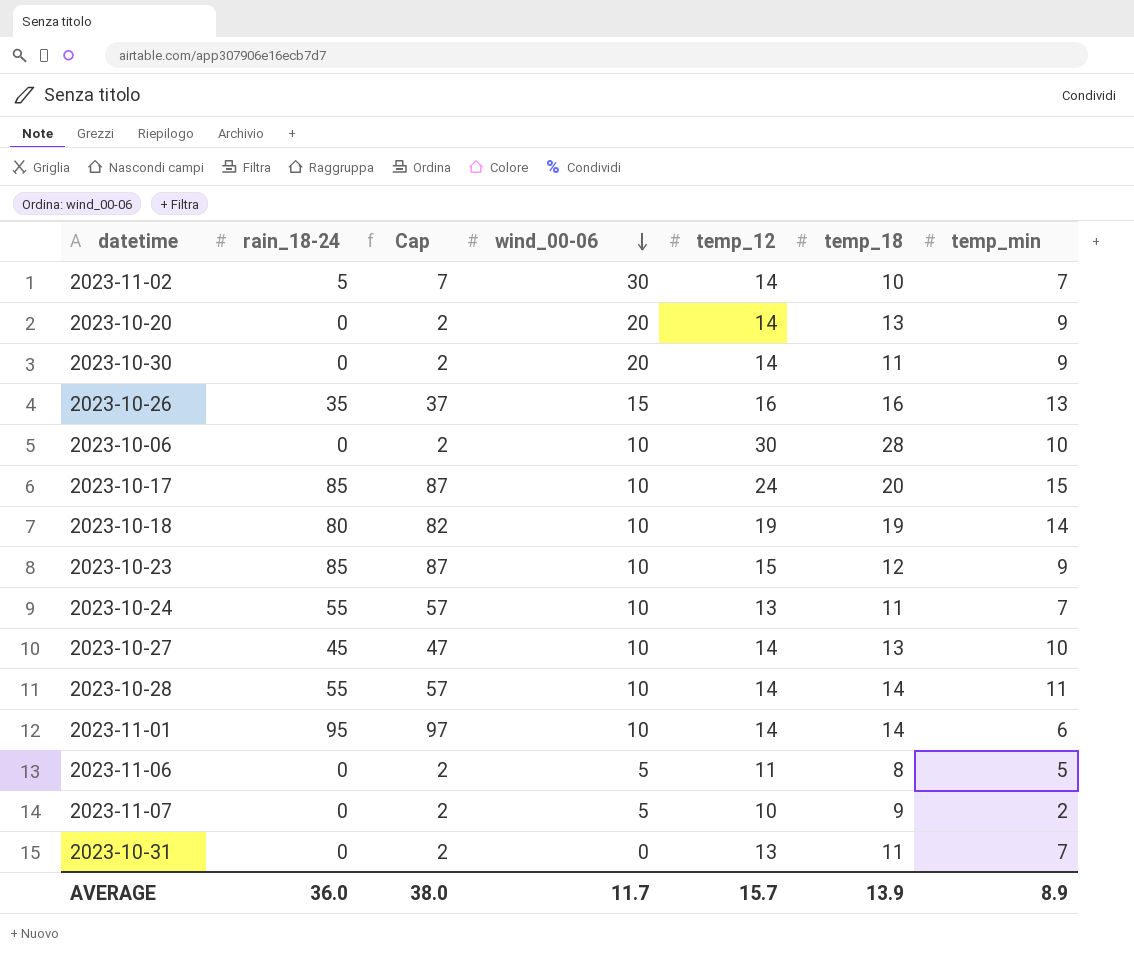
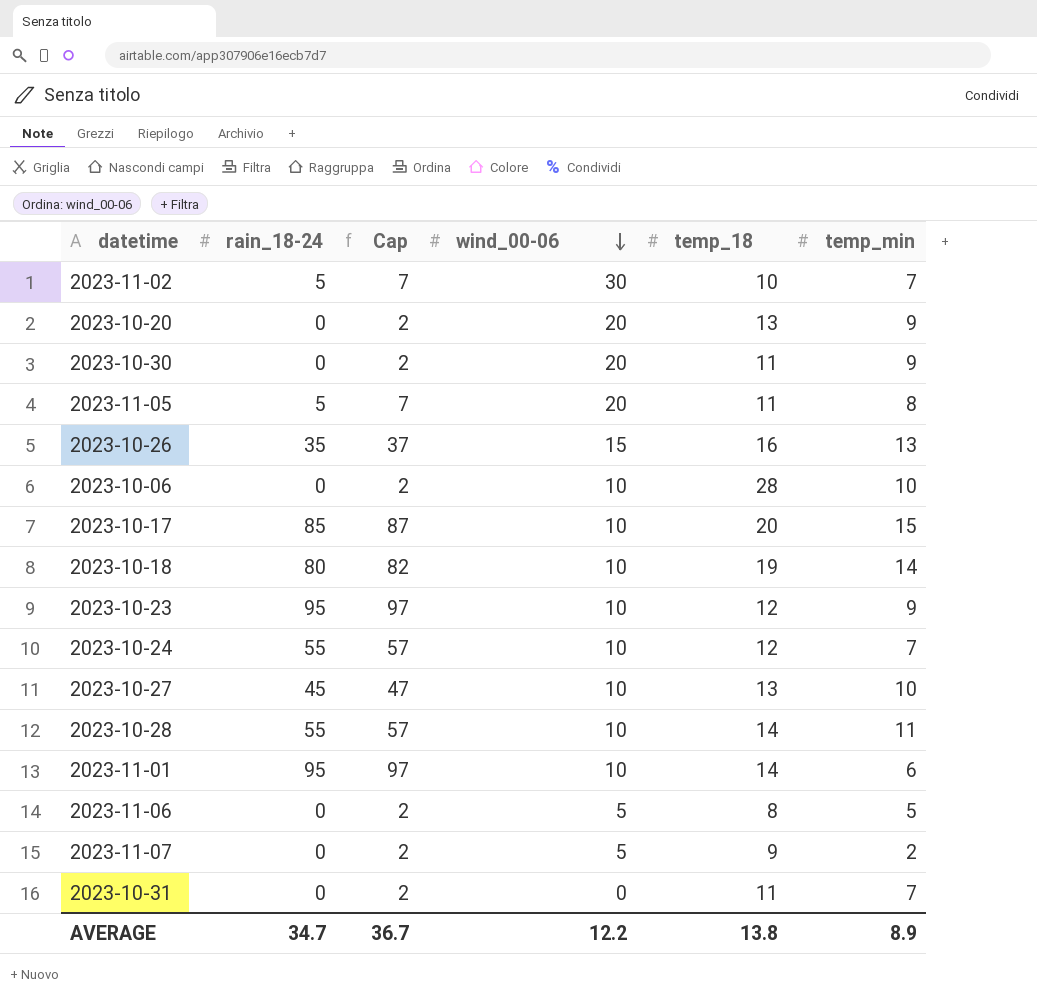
column temp_12 | position: 5 -> none
row 2023-11-05: none -> 5 | 7 | 20 | 11 | 8
2023-10-23 | rain_18-24: 85 -> 95
2023-10-23 | Cap: 87 -> 97
2023-10-24 | temp_18: 11 -> 12
AVERAGE | rain_18-24: 36.0 -> 34.7
AVERAGE | Cap: 38.0 -> 36.7
AVERAGE | wind_00-06: 11.7 -> 12.2
AVERAGE | temp_18: 13.9 -> 13.8

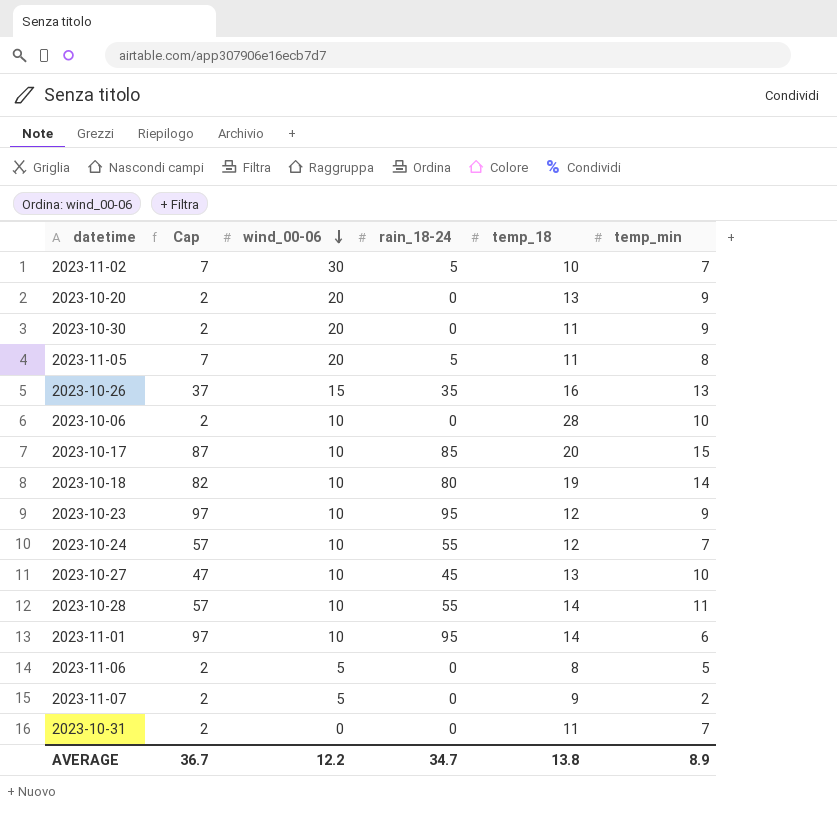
column rain_18-24 | position: 2 -> 4

